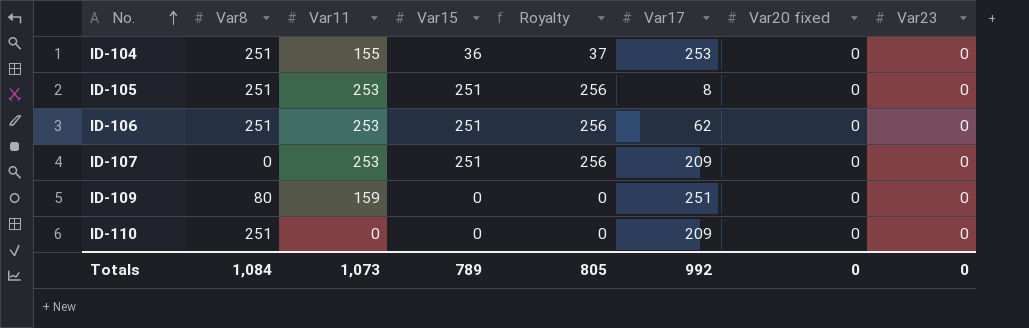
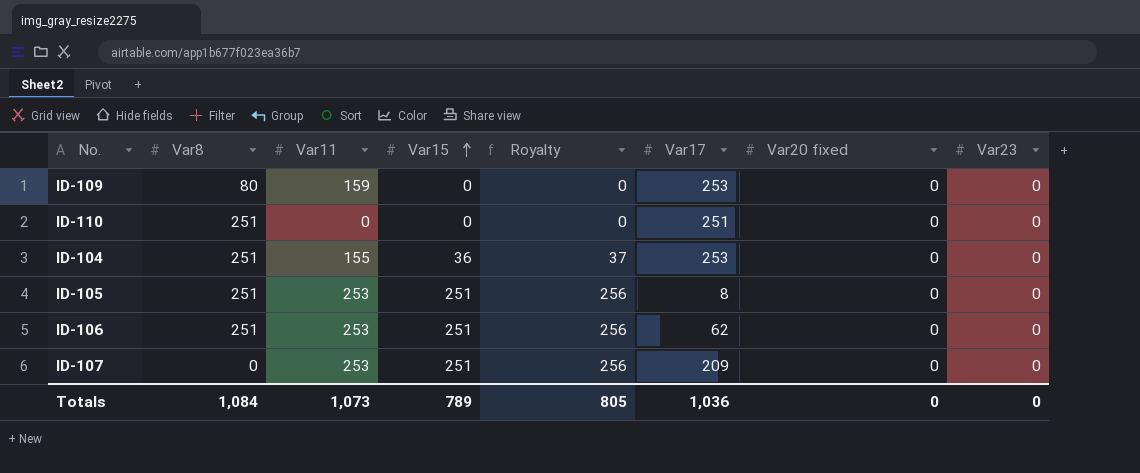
row order: No. ascending -> Var15 ascending
ID-109 | Var17: 251 -> 253
ID-110 | Var17: 209 -> 251
Totals | Var17: 992 -> 1,036

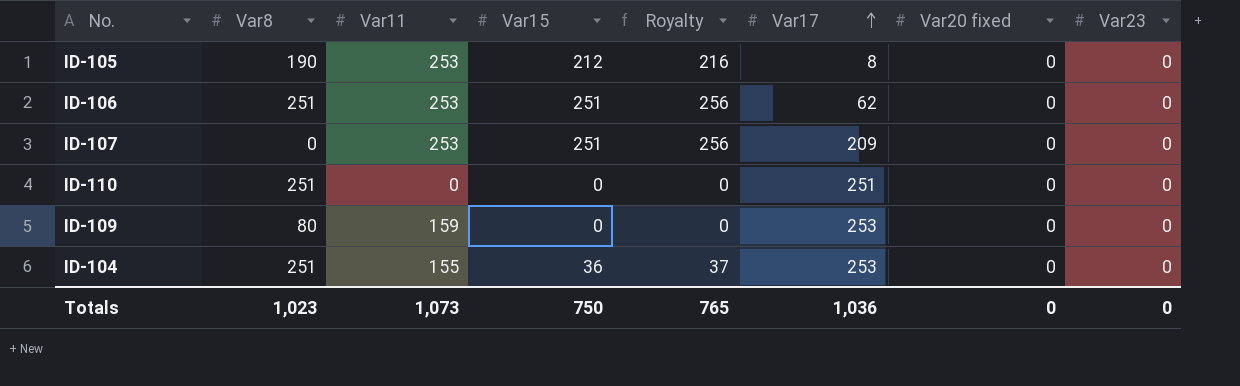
row order: Var15 ascending -> Var17 ascending
ID-105 | Var8: 251 -> 190
ID-105 | Var15: 251 -> 212
ID-105 | Royalty: 256 -> 216
Totals | Var8: 1,084 -> 1,023
Totals | Var15: 789 -> 750
Totals | Royalty: 805 -> 765

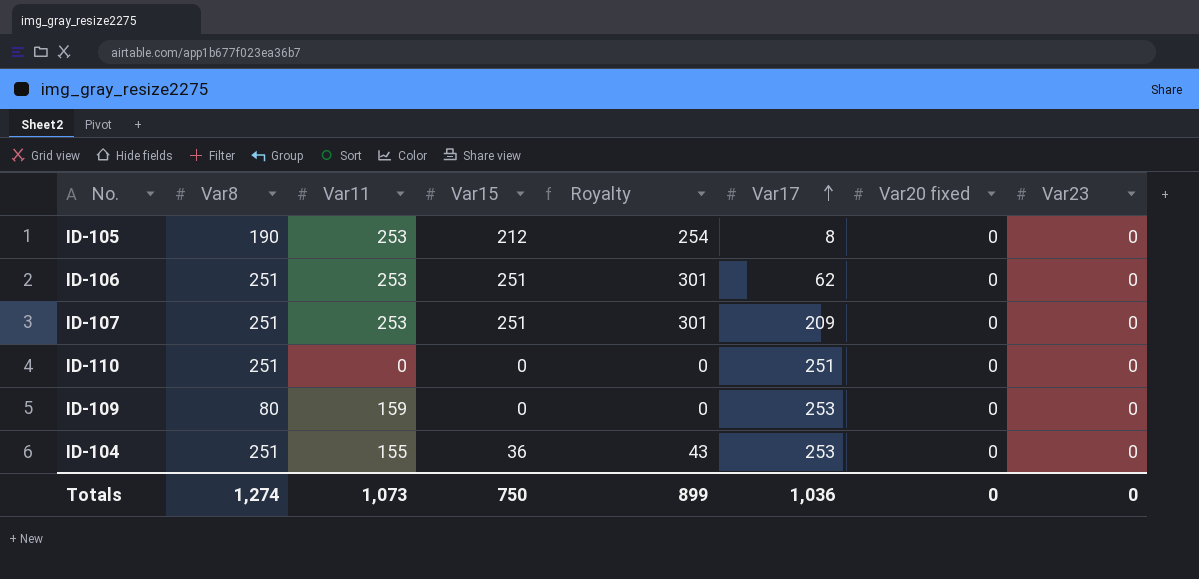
column Royalty | formula: [Var15] * 1.02 -> [Var15] * 1.2
ID-107 | Var8: 0 -> 251
Totals | Var8: 1,023 -> 1,274
Totals | Royalty: 765 -> 899

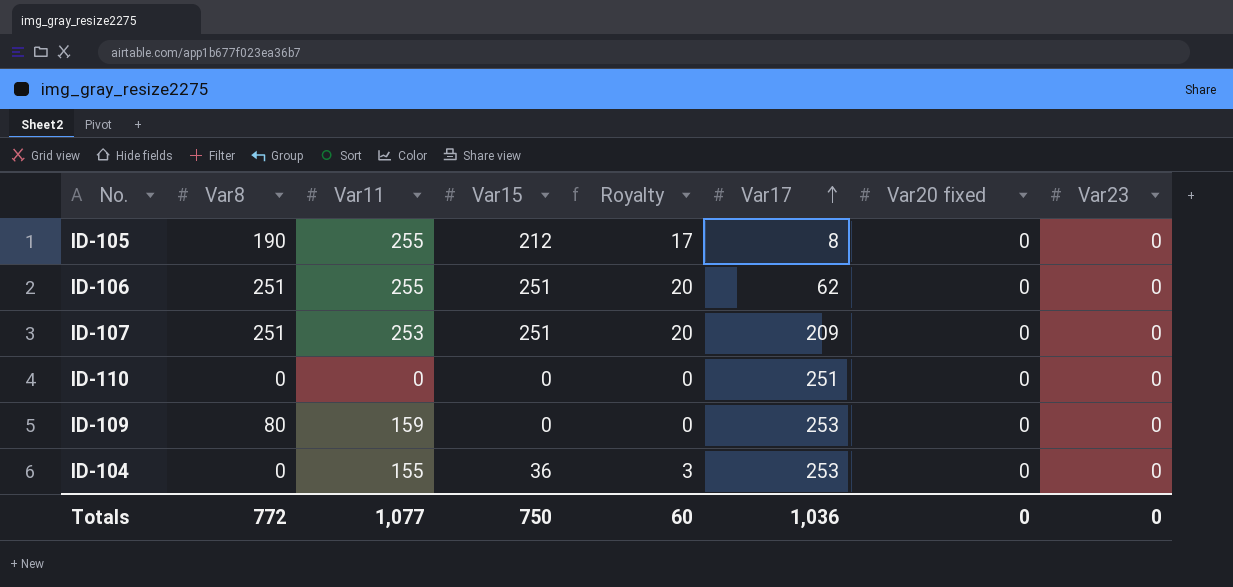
column Royalty | formula: [Var15] * 1.2 -> [Var15] * 0.08
ID-105 | Var11: 253 -> 255
ID-106 | Var11: 253 -> 255
ID-110 | Var8: 251 -> 0
ID-104 | Var8: 251 -> 0
Totals | Var8: 1,274 -> 772
Totals | Var11: 1,073 -> 1,077
Totals | Royalty: 899 -> 60

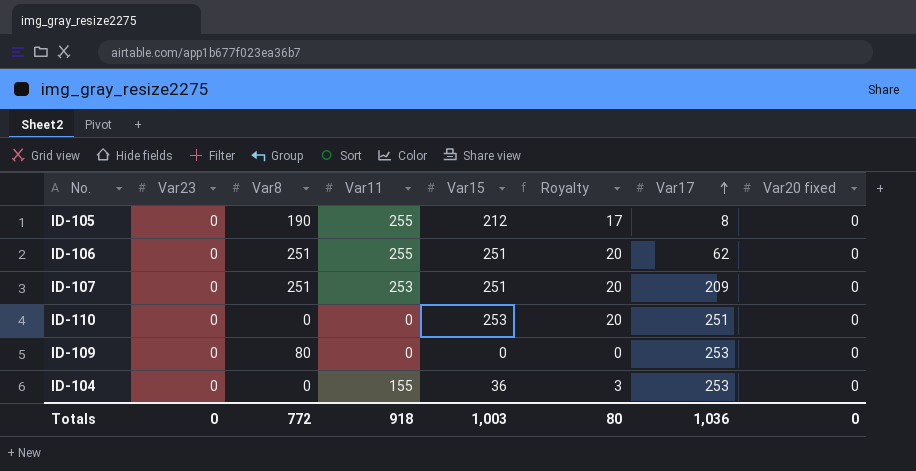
column Var23 | position: 8 -> 2
ID-110 | Var15: 0 -> 253
ID-110 | Royalty: 0 -> 20
ID-109 | Var11: 159 -> 0
Totals | Var11: 1,077 -> 918
Totals | Var15: 750 -> 1,003
Totals | Royalty: 60 -> 80

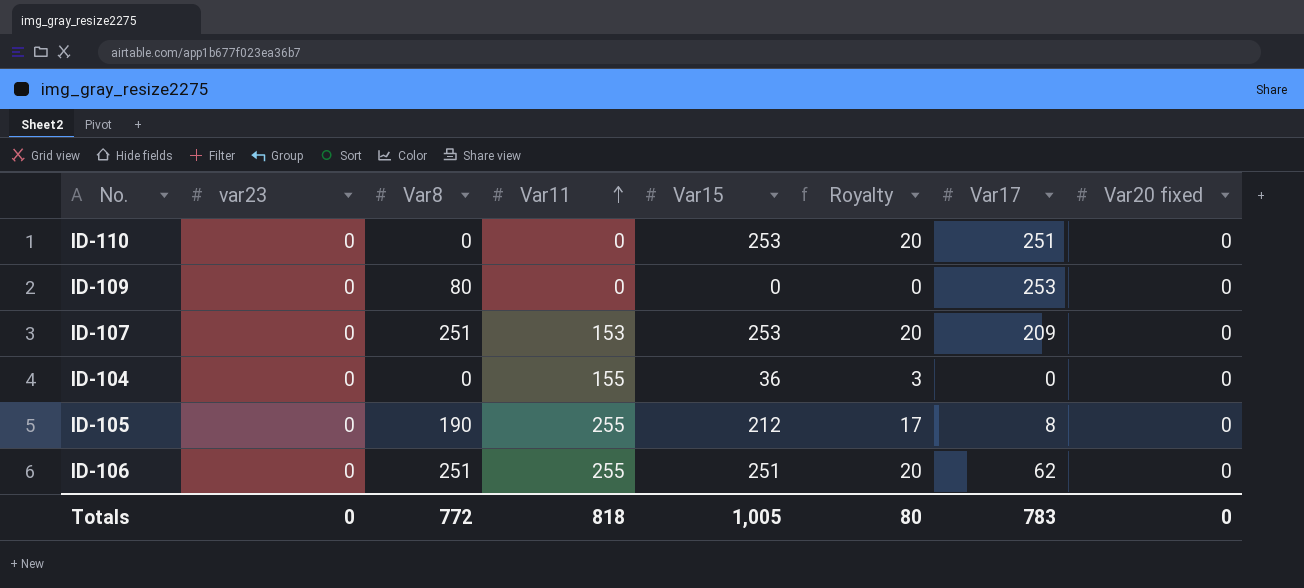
row order: Var17 ascending -> Var11 ascending
column name: Var23 -> var23
ID-107 | Var11: 253 -> 153
ID-107 | Var15: 251 -> 253
ID-104 | Var17: 253 -> 0
Totals | Var11: 918 -> 818
Totals | Var15: 1,003 -> 1,005
Totals | Var17: 1,036 -> 783

